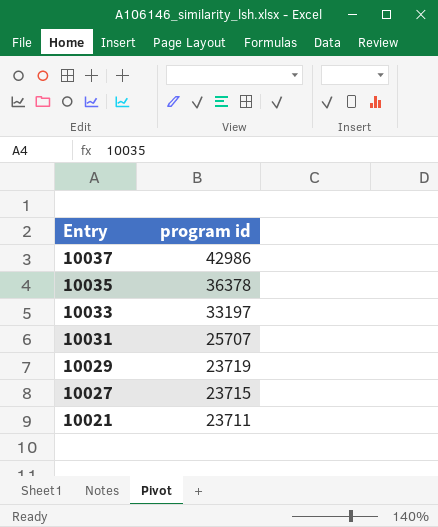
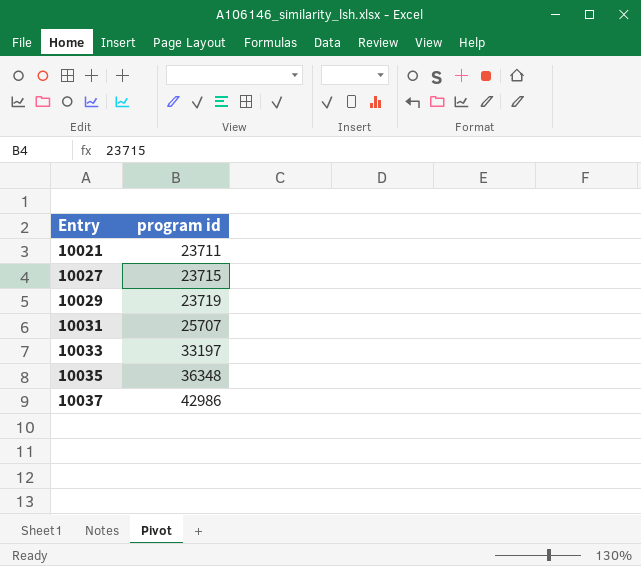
row order: Entry descending -> Entry ascending
10035 | program id: 36378 -> 36348

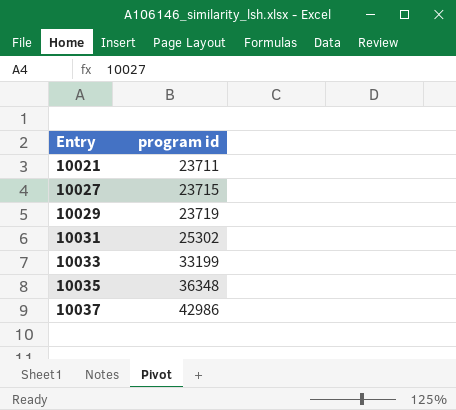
10031 | program id: 25707 -> 25302
10033 | program id: 33197 -> 33199

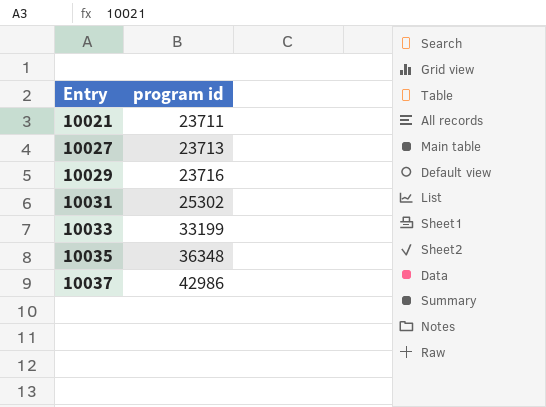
10027 | program id: 23715 -> 23713
10029 | program id: 23719 -> 23716

